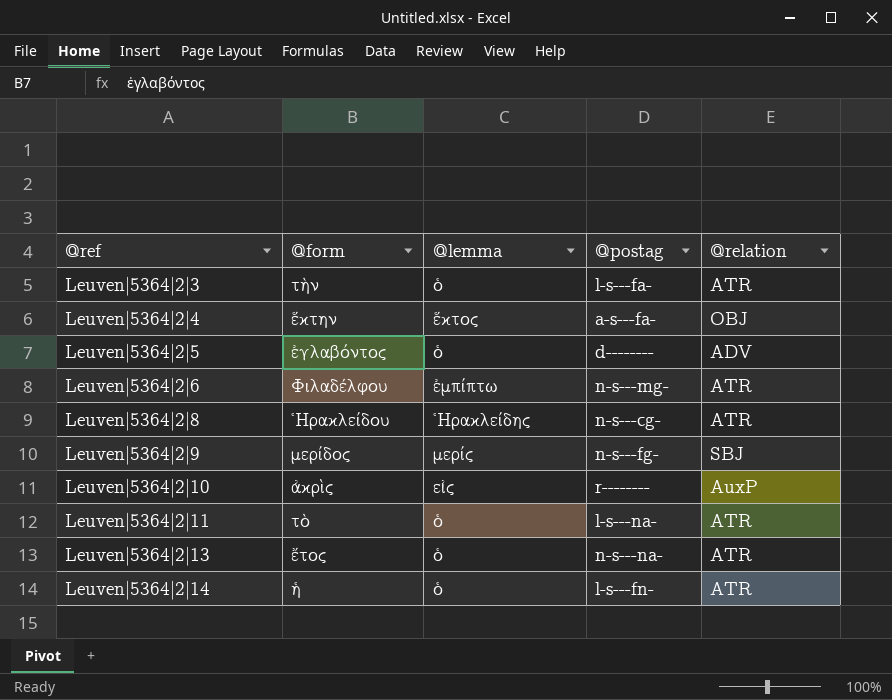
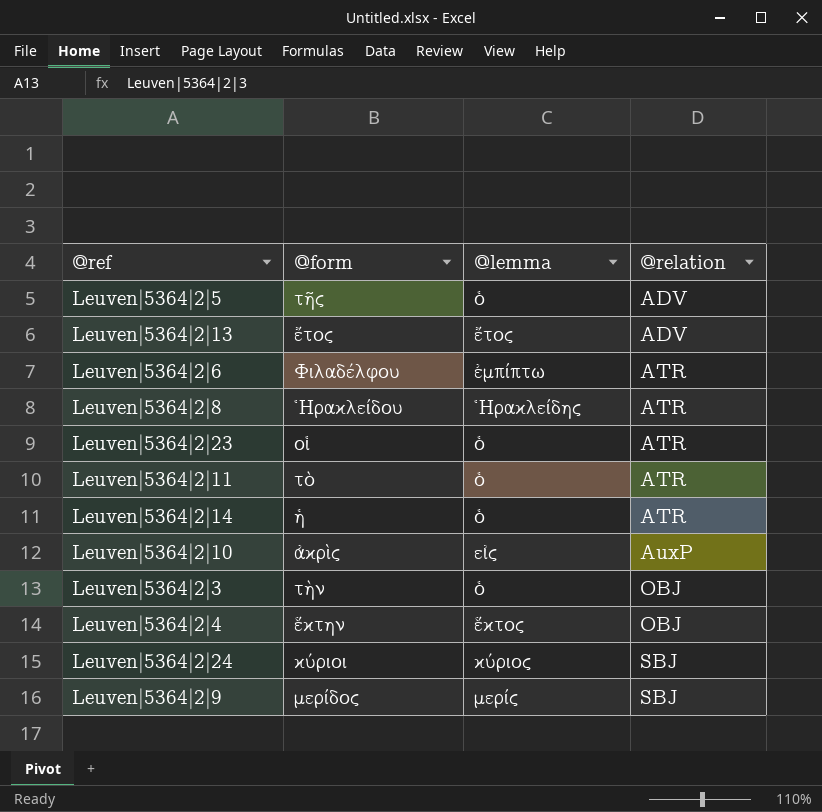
row order: @ref ascending -> @relation ascending
column @postag | position: 4 -> none
Leuven|5364|2|5 | @form: ἐγλαβόντος -> τῆς
Leuven|5364|2|13 | @lemma: ὁ -> ἔτος
Leuven|5364|2|13 | @relation: ATR -> ADV
row Leuven|5364|2|23: none -> οἱ | ὁ | ATR
Leuven|5364|2|3 | @relation: ATR -> OBJ
row Leuven|5364|2|24: none -> κύριοι | κύριος | SBJ

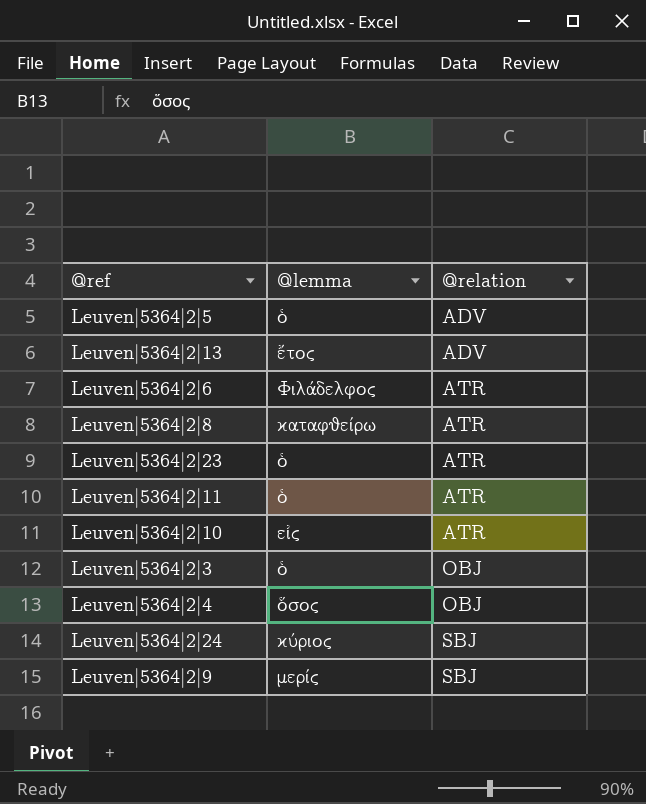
column @form | position: 2 -> none
row Leuven|5364|2|14: ἡ | ὁ | ATR -> none
Leuven|5364|2|6 | @lemma: ἐμπίπτω -> Φιλάδελφος
Leuven|5364|2|8 | @lemma: Ἡρακλείδης -> καταφθείρω
Leuven|5364|2|10 | @relation: AuxP -> ATR
Leuven|5364|2|4 | @lemma: ἕκτος -> ὅσος

